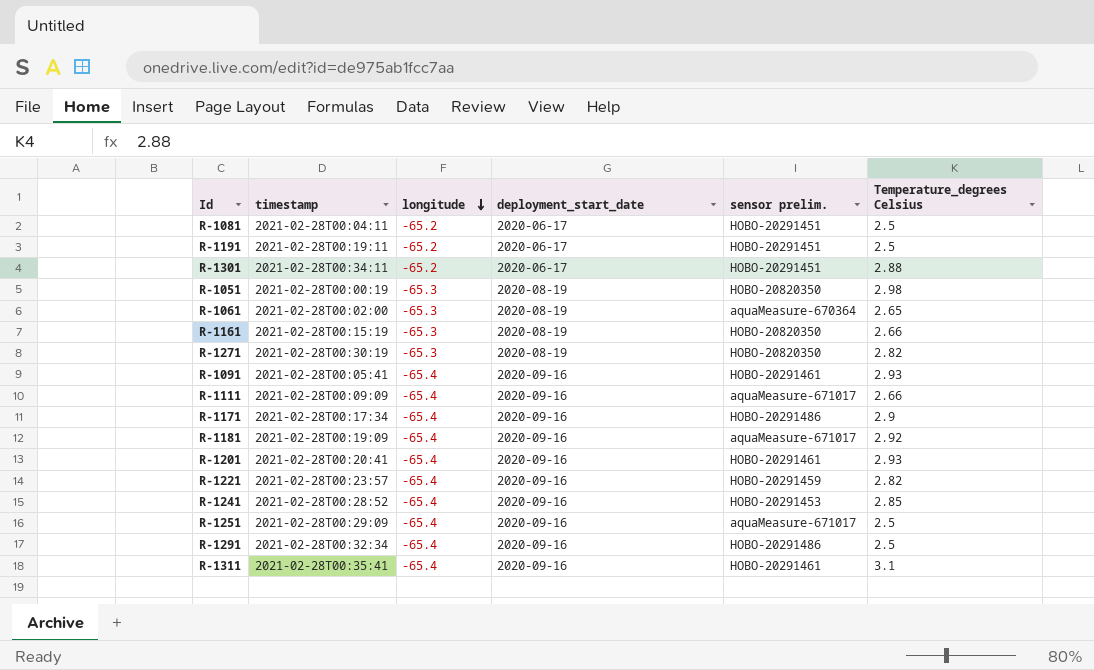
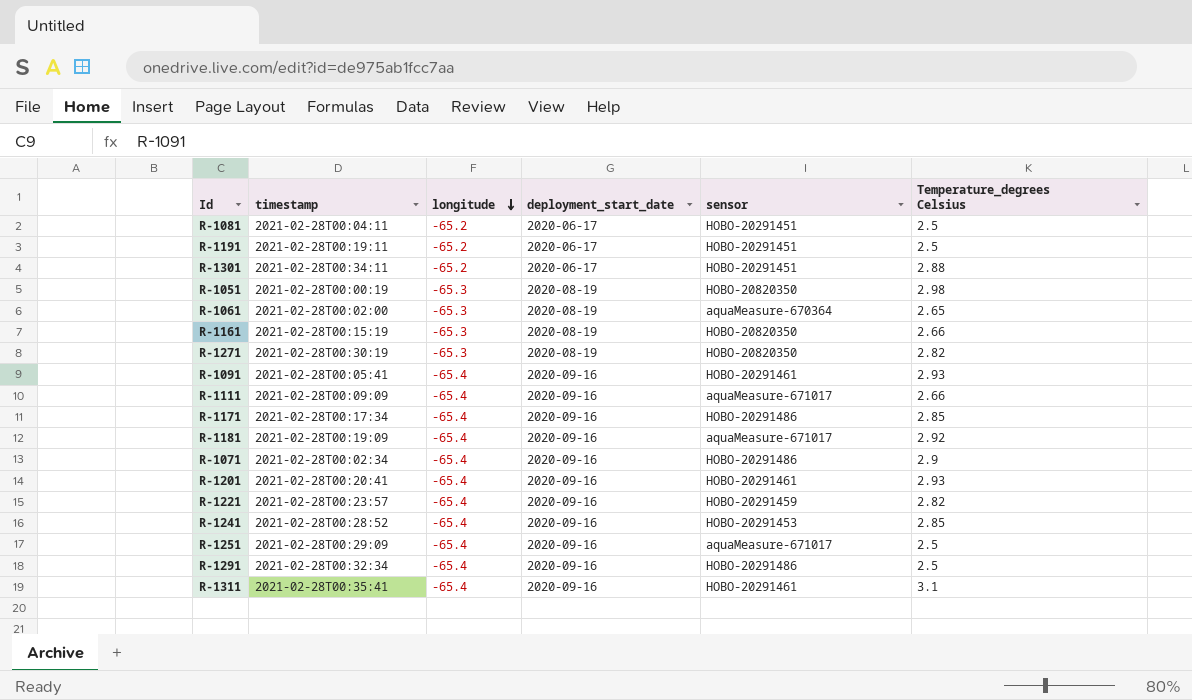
column name: sensor prelim. -> sensor
R-1171 | Temperature_degrees Celsius: 2.9 -> 2.85
row R-1071: none -> 2021-02-28T00:02:34 | -65.4 | 2020-09-16 | HOBO-20291486 | 2.9

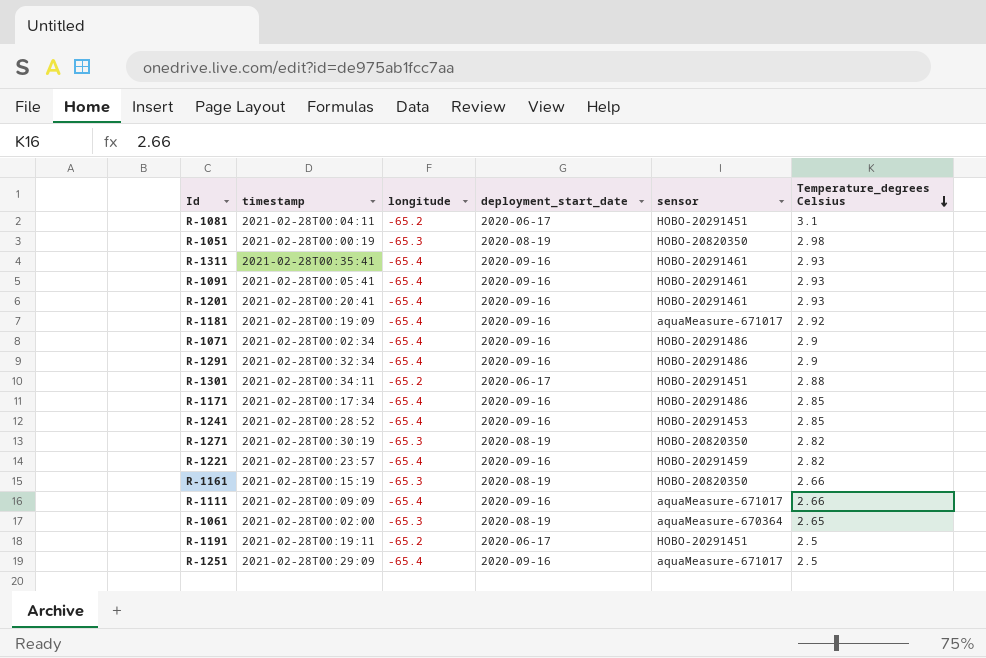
row order: longitude descending -> Temperature_degrees Celsius descending
R-1081 | Temperature_degrees Celsius: 2.5 -> 3.1
R-1311 | Temperature_degrees Celsius: 3.1 -> 2.93
R-1291 | Temperature_degrees Celsius: 2.5 -> 2.9

